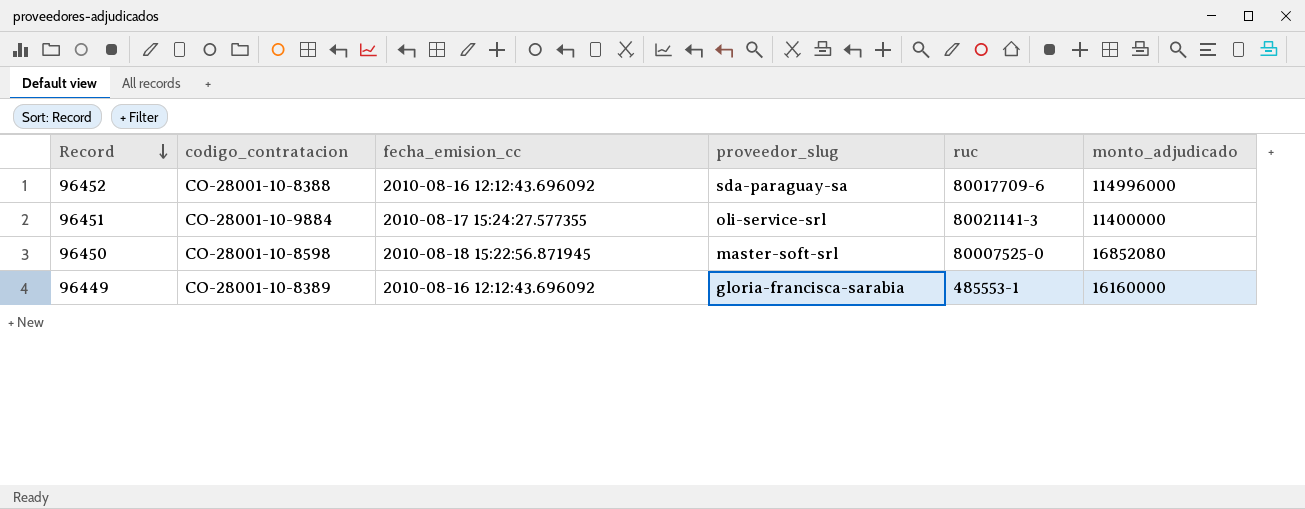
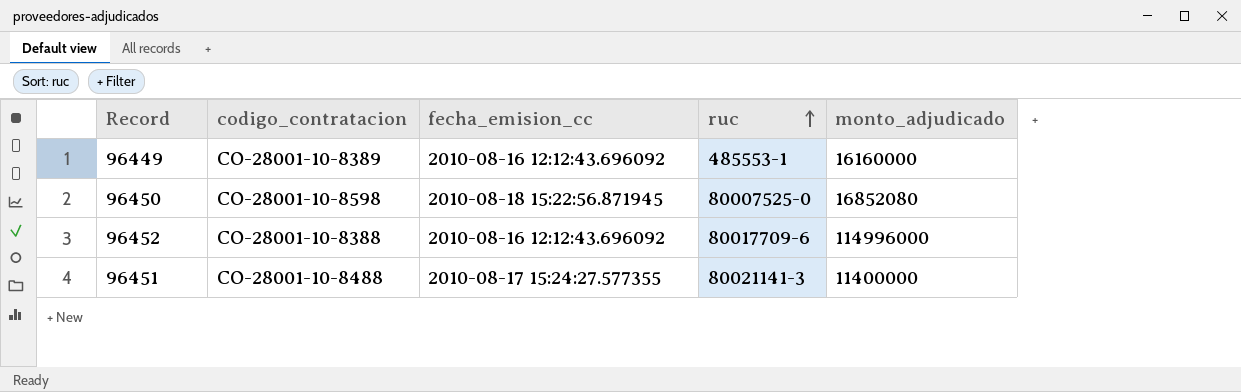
row order: Record descending -> ruc ascending
column proveedor_slug | position: 4 -> none
96451 | codigo_contratacion: CO-28001-10-9884 -> CO-28001-10-8488

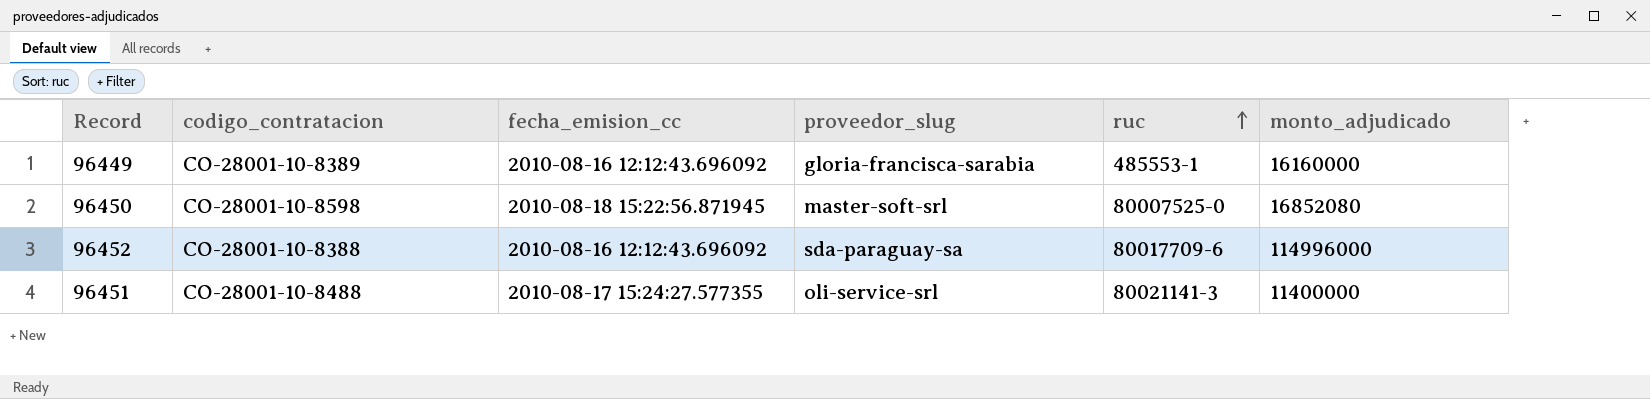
column proveedor_slug | position: none -> 4

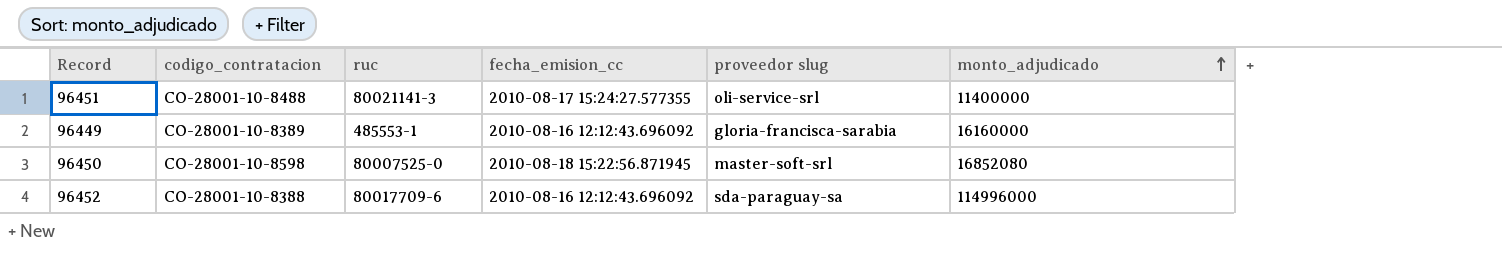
row order: ruc ascending -> monto_adjudicado ascending
column ruc | position: 5 -> 3
column name: proveedor_slug -> proveedor slug

